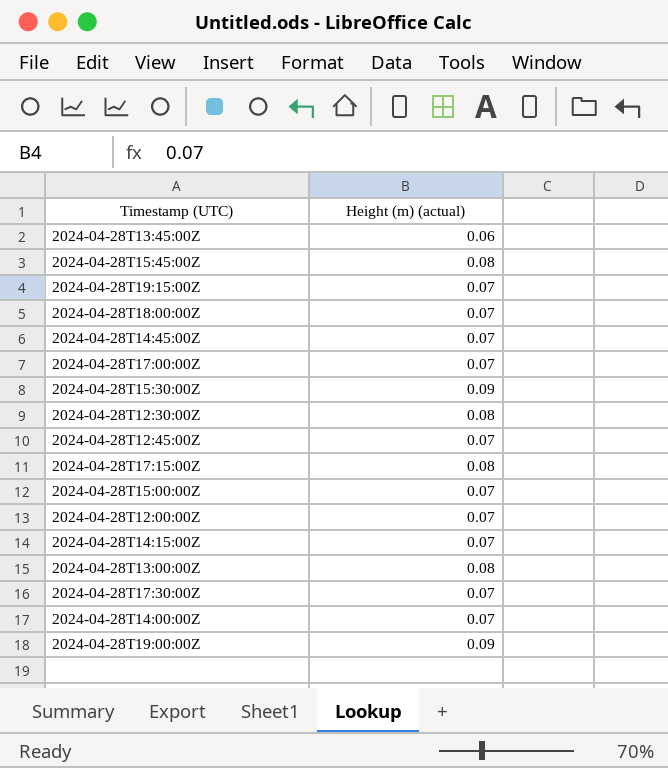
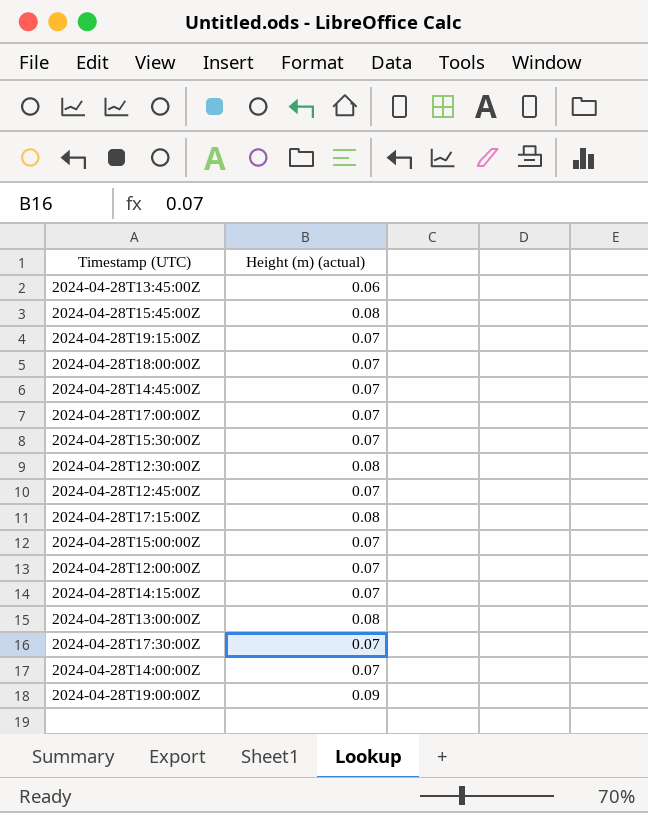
2024-04-28T15:30:00Z | Height (m) (actual): 0.09 -> 0.07

